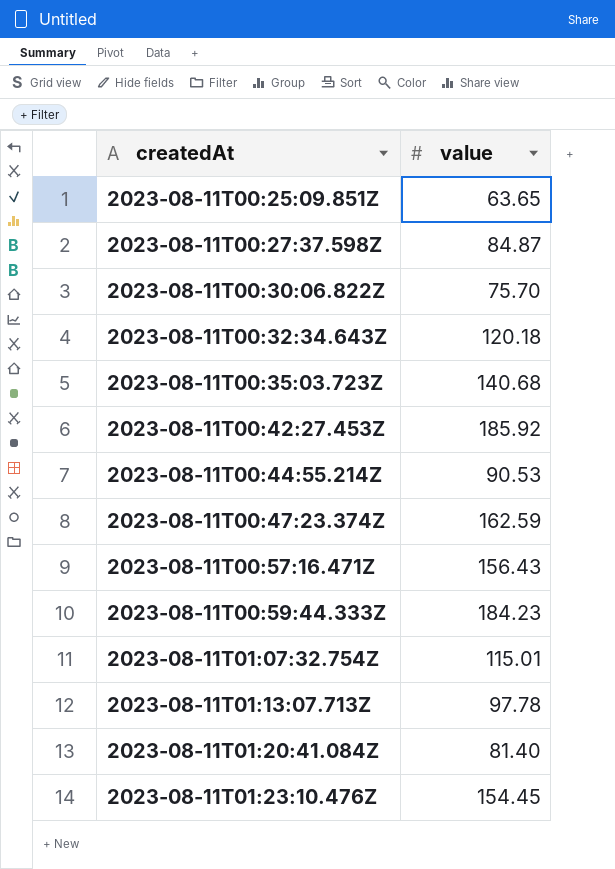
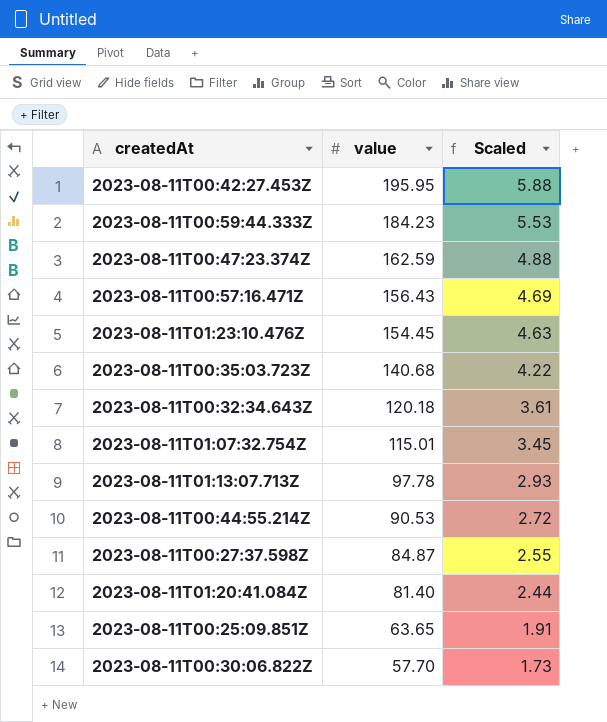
row order: createdAt ascending -> value descending
column Scaled | formula: none -> [value] * 0.03
2023-08-11T00:42:27.453Z | value: 185.92 -> 195.95
2023-08-11T00:30:06.822Z | value: 75.70 -> 57.70

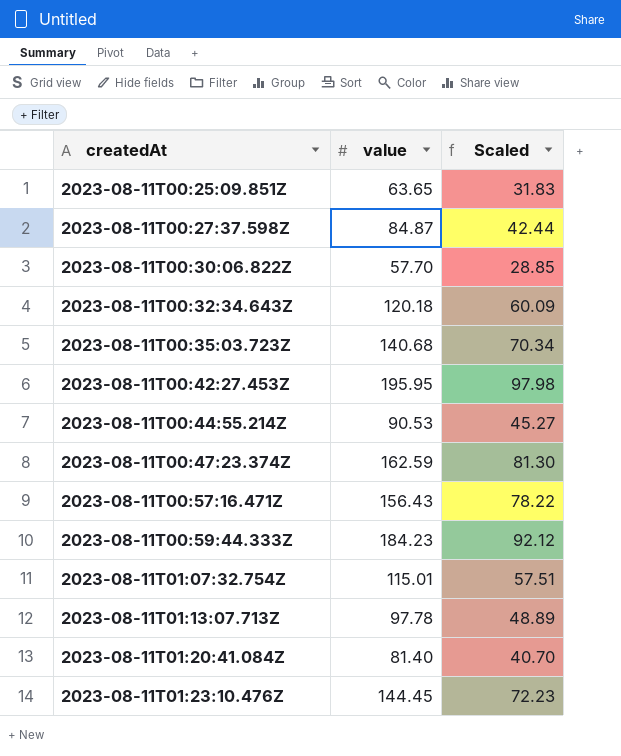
row order: value descending -> createdAt ascending
column Scaled | formula: [value] * 0.03 -> [value] * 0.5
2023-08-11T01:23:10.476Z | value: 154.45 -> 144.45

